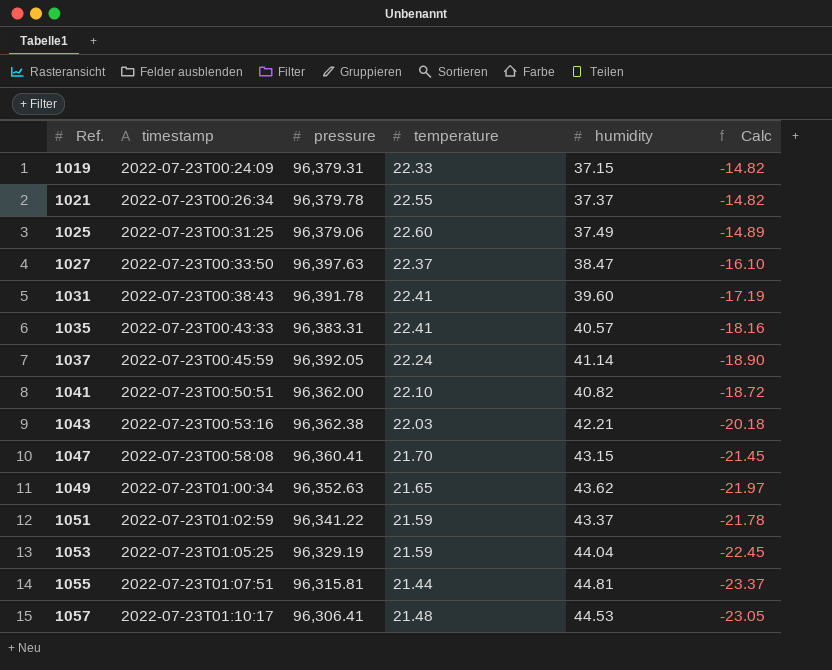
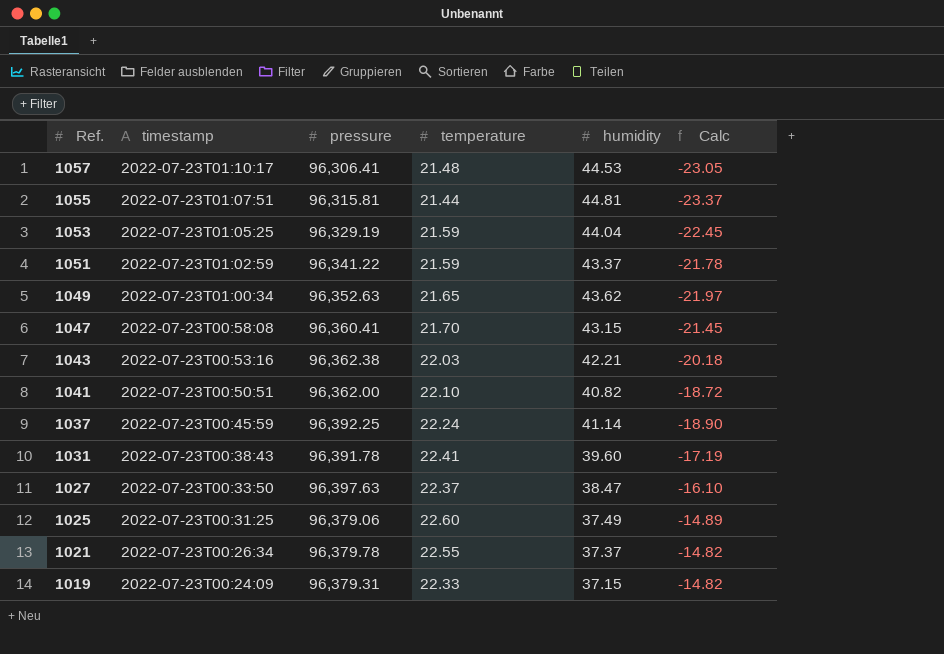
row order: Ref. ascending -> Ref. descending
row 1035: 2022-07-23T00:43:33 | 96,383.31 | 22.41 | 40.57 | -18.16 -> none
1037 | pressure: 96,392.05 -> 96,392.25

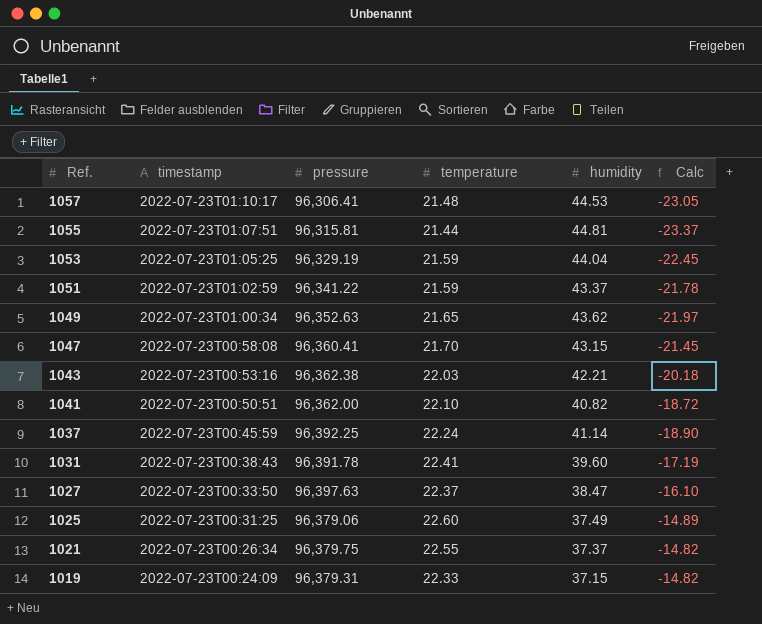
1021 | pressure: 96,379.78 -> 96,379.75

